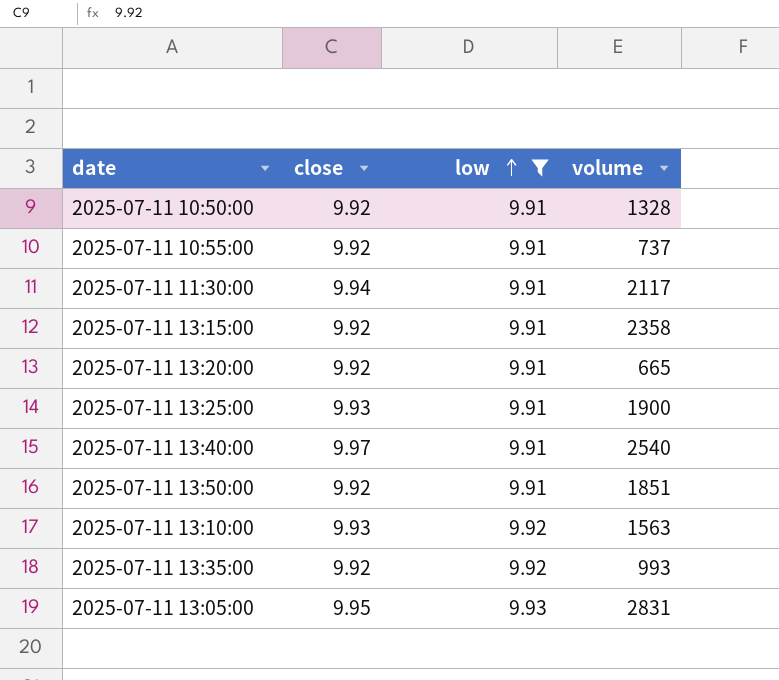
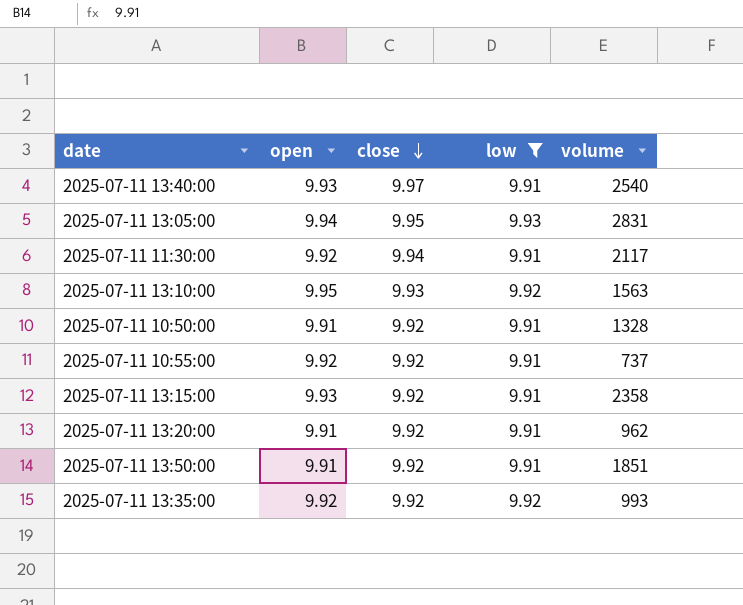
row order: low ascending -> close descending
column open | position: none -> 2
row 2025-07-11 13:25:00: 9.93 | 9.91 | 1900 -> none
2025-07-11 13:20:00 | volume: 665 -> 962

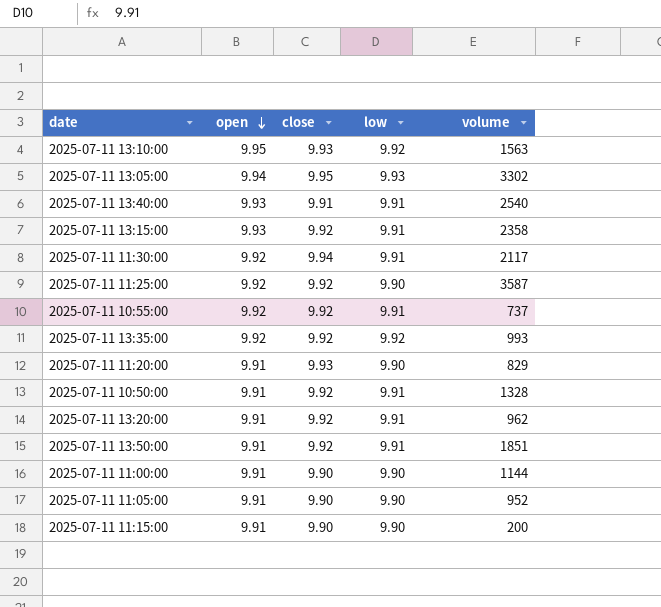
filter: low != 9.90 -> none
row order: close descending -> open descending
2025-07-11 13:05:00 | volume: 2831 -> 3302
2025-07-11 13:40:00 | close: 9.97 -> 9.91

